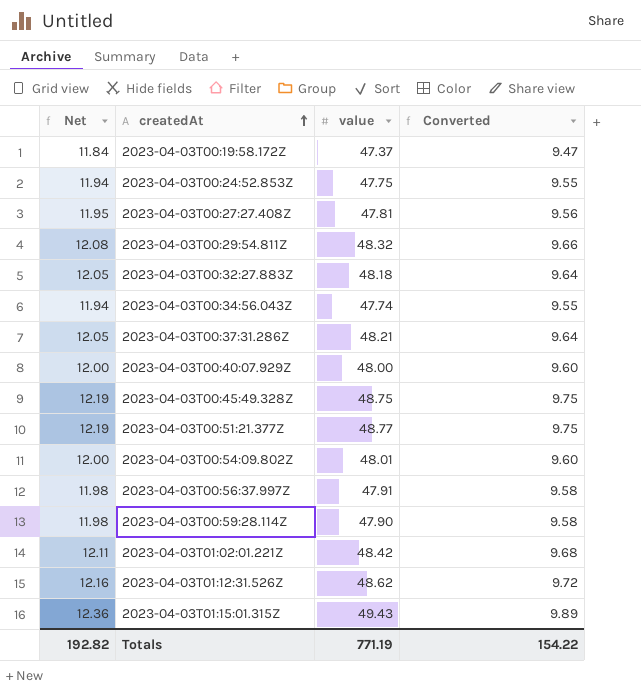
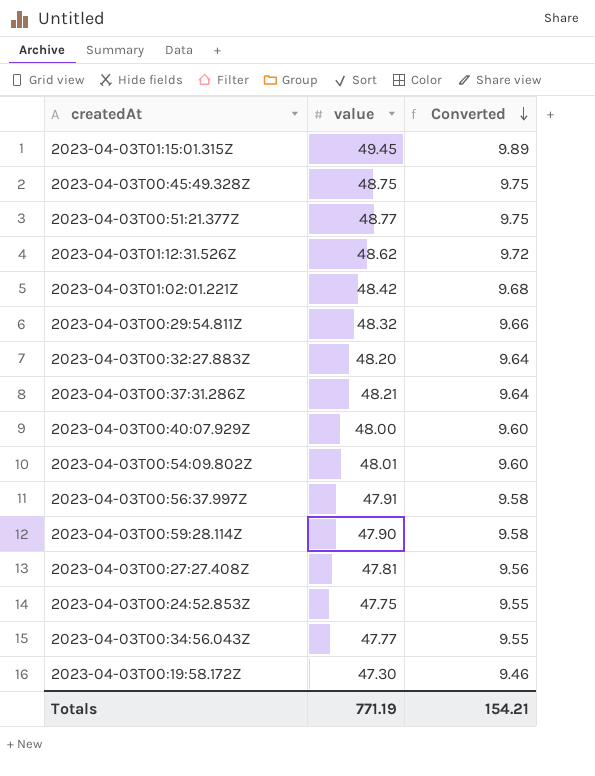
row order: createdAt ascending -> Converted descending
column Net | formula: [value] * 0.25 -> none
2023-04-03T01:15:01.315Z | value: 49.43 -> 49.45
2023-04-03T00:32:27.883Z | value: 48.18 -> 48.20
2023-04-03T00:34:56.043Z | value: 47.74 -> 47.77
2023-04-03T00:19:58.172Z | value: 47.37 -> 47.30
2023-04-03T00:19:58.172Z | Converted: 9.47 -> 9.46
Totals | Converted: 154.22 -> 154.21

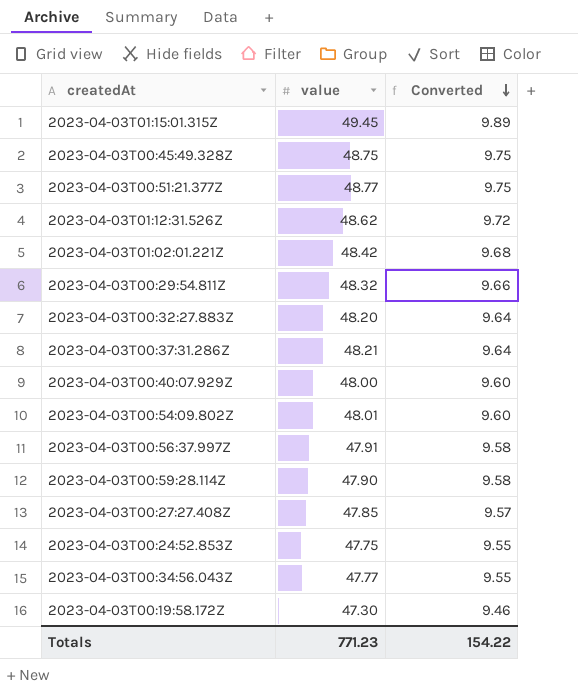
2023-04-03T00:27:27.408Z | value: 47.81 -> 47.85
2023-04-03T00:27:27.408Z | Converted: 9.56 -> 9.57
Totals | value: 771.19 -> 771.23
Totals | Converted: 154.21 -> 154.22

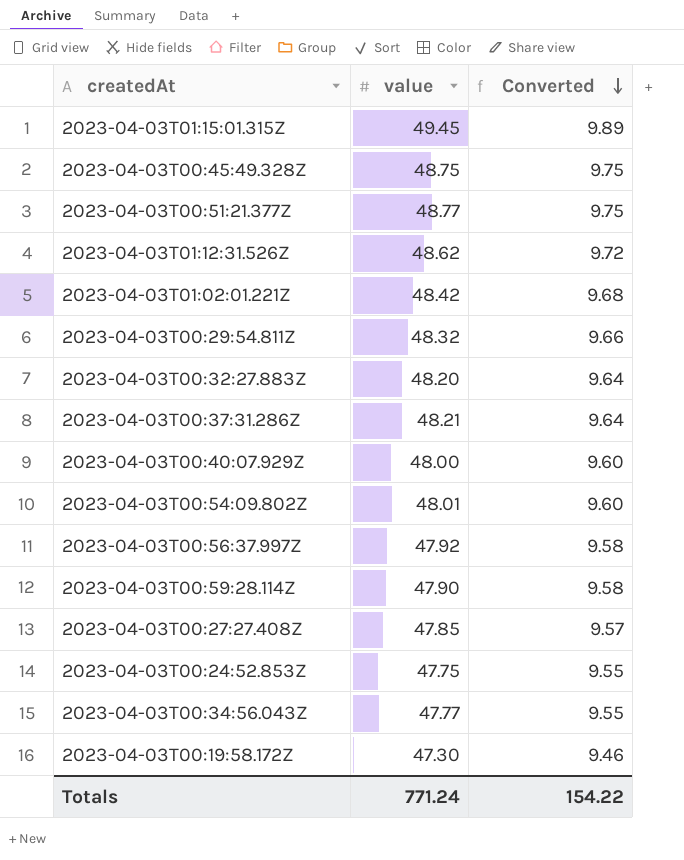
2023-04-03T00:56:37.997Z | value: 47.91 -> 47.92
Totals | value: 771.23 -> 771.24

